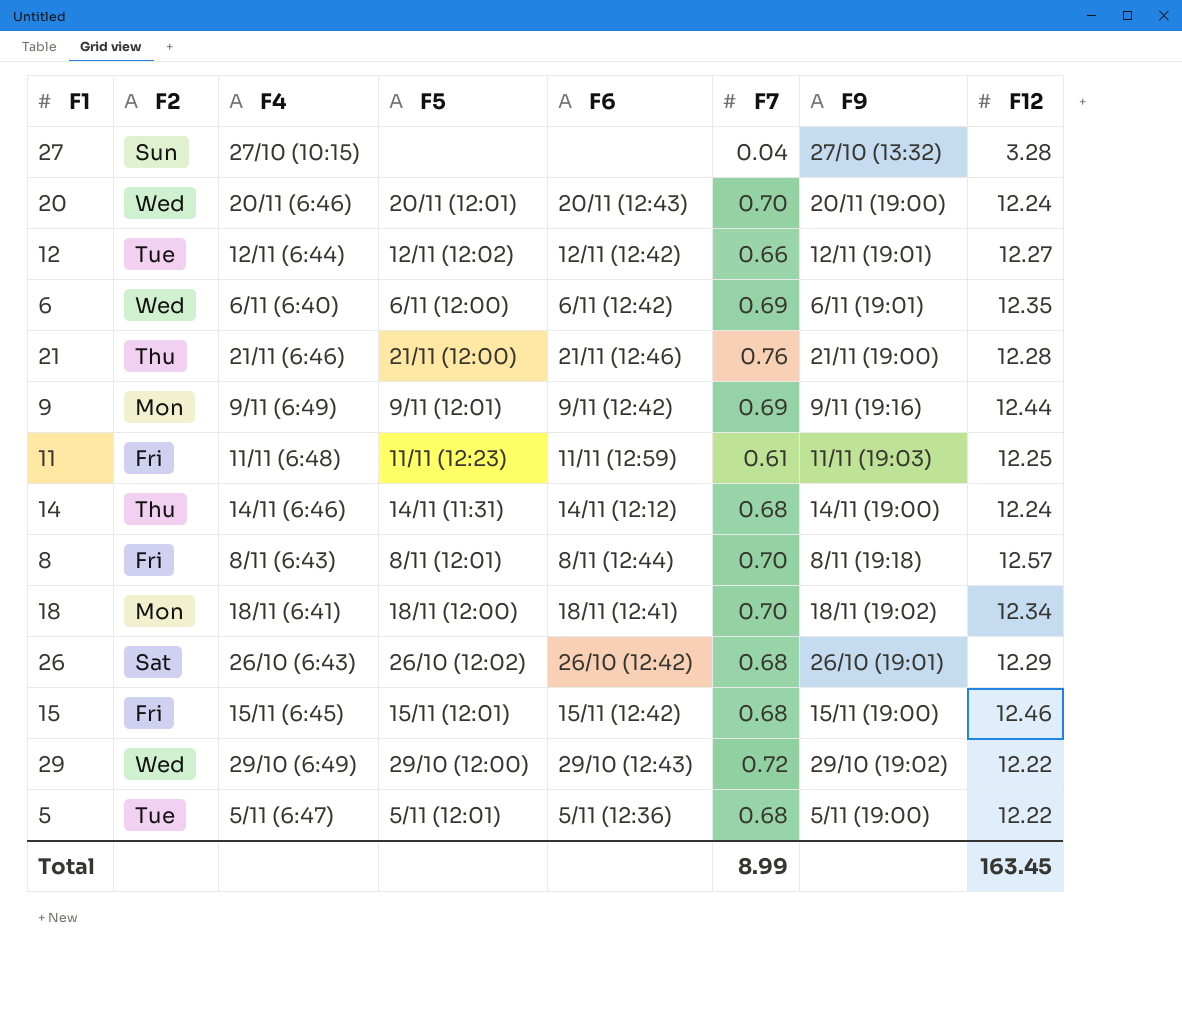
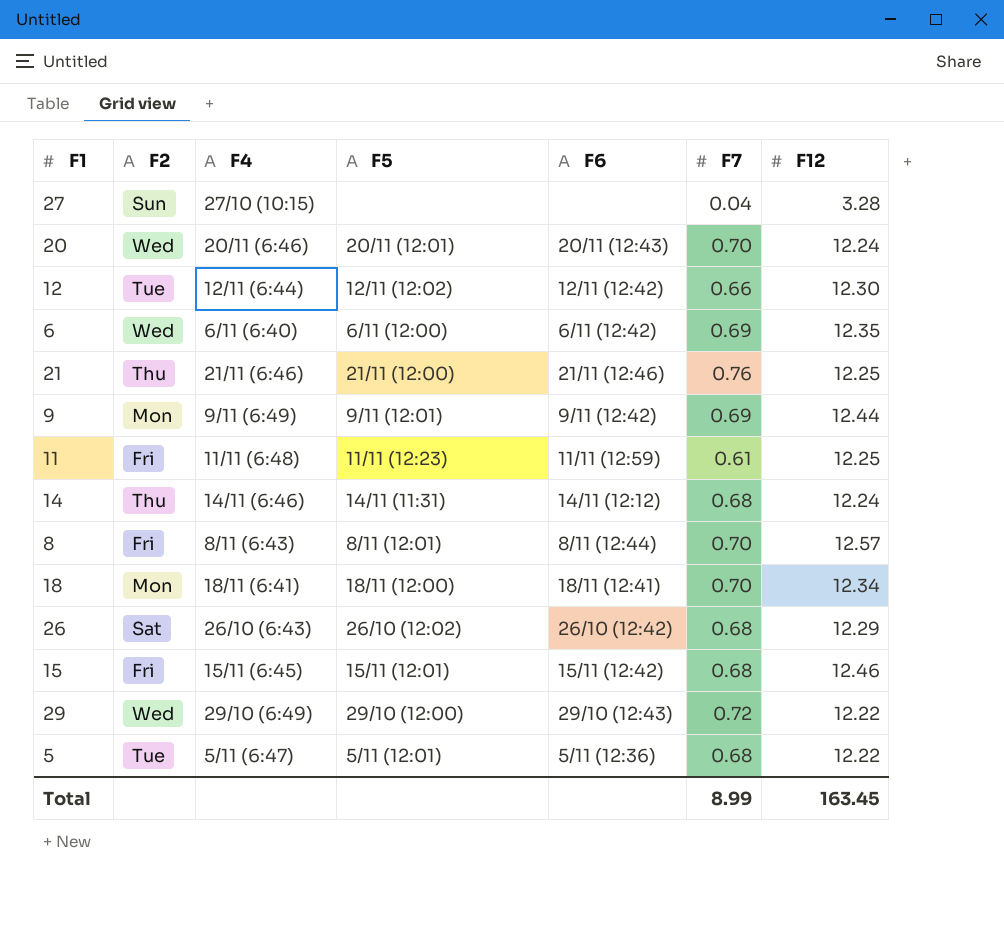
column F9 | position: 7 -> none
12 | F12: 12.27 -> 12.30
21 | F12: 12.28 -> 12.25

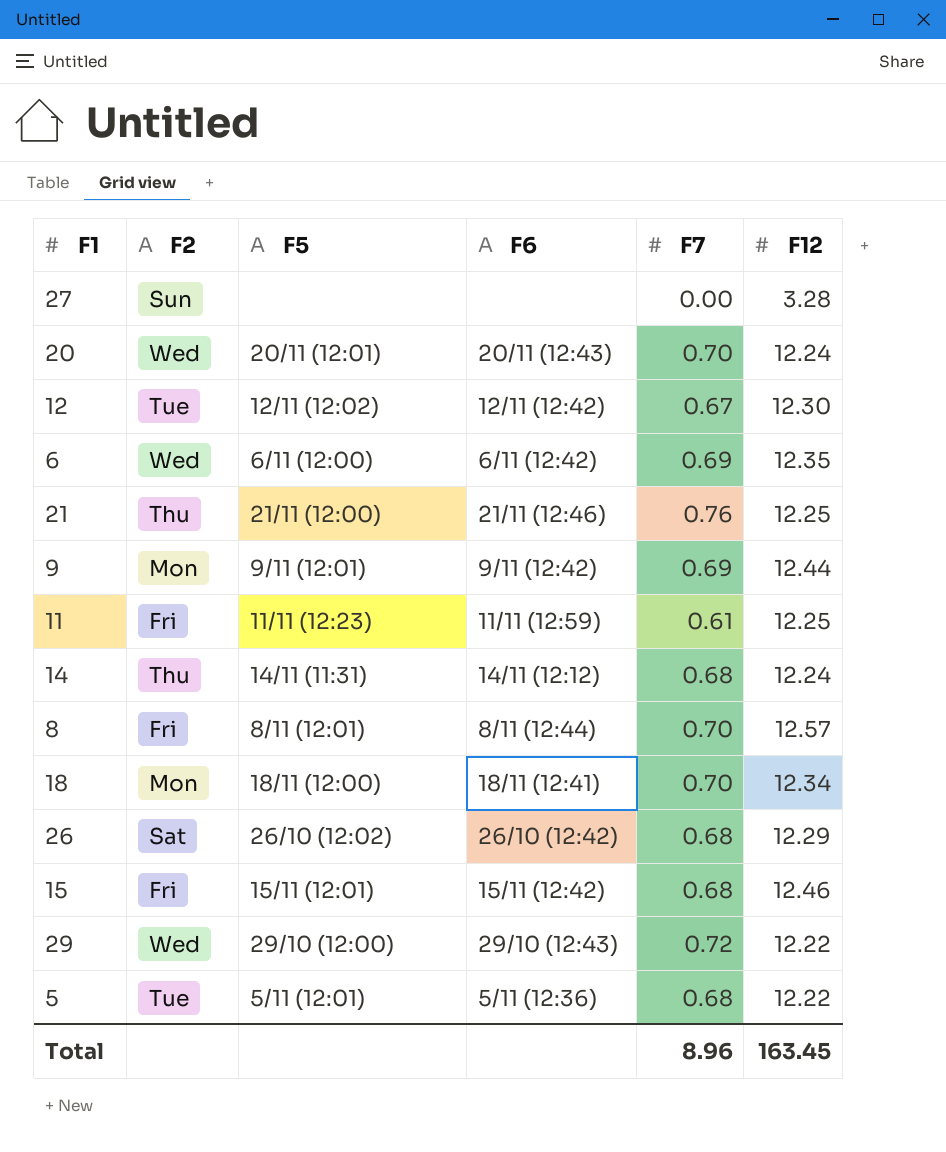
column F4 | position: 3 -> none
27 | F7: 0.04 -> 0.00
12 | F7: 0.66 -> 0.67
Total | F7: 8.99 -> 8.96

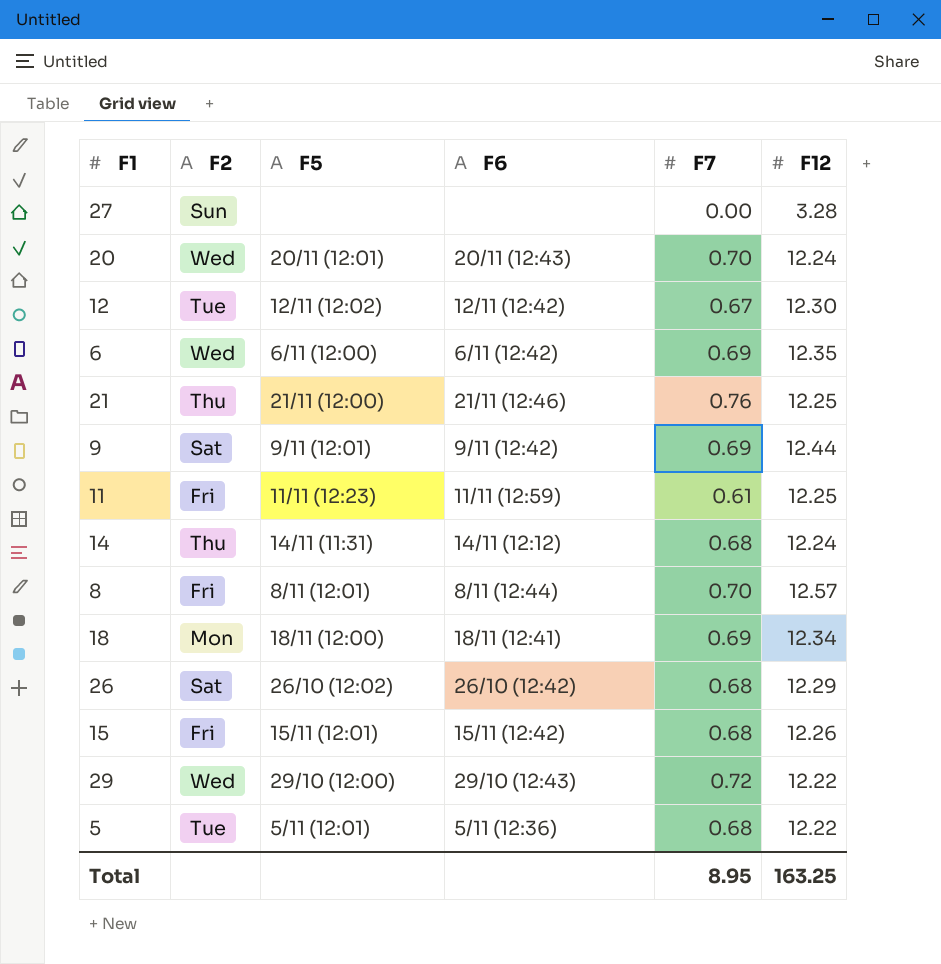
9 | F2: Mon -> Sat
18 | F7: 0.70 -> 0.69
15 | F12: 12.46 -> 12.26
Total | F7: 8.96 -> 8.95
Total | F12: 163.45 -> 163.25

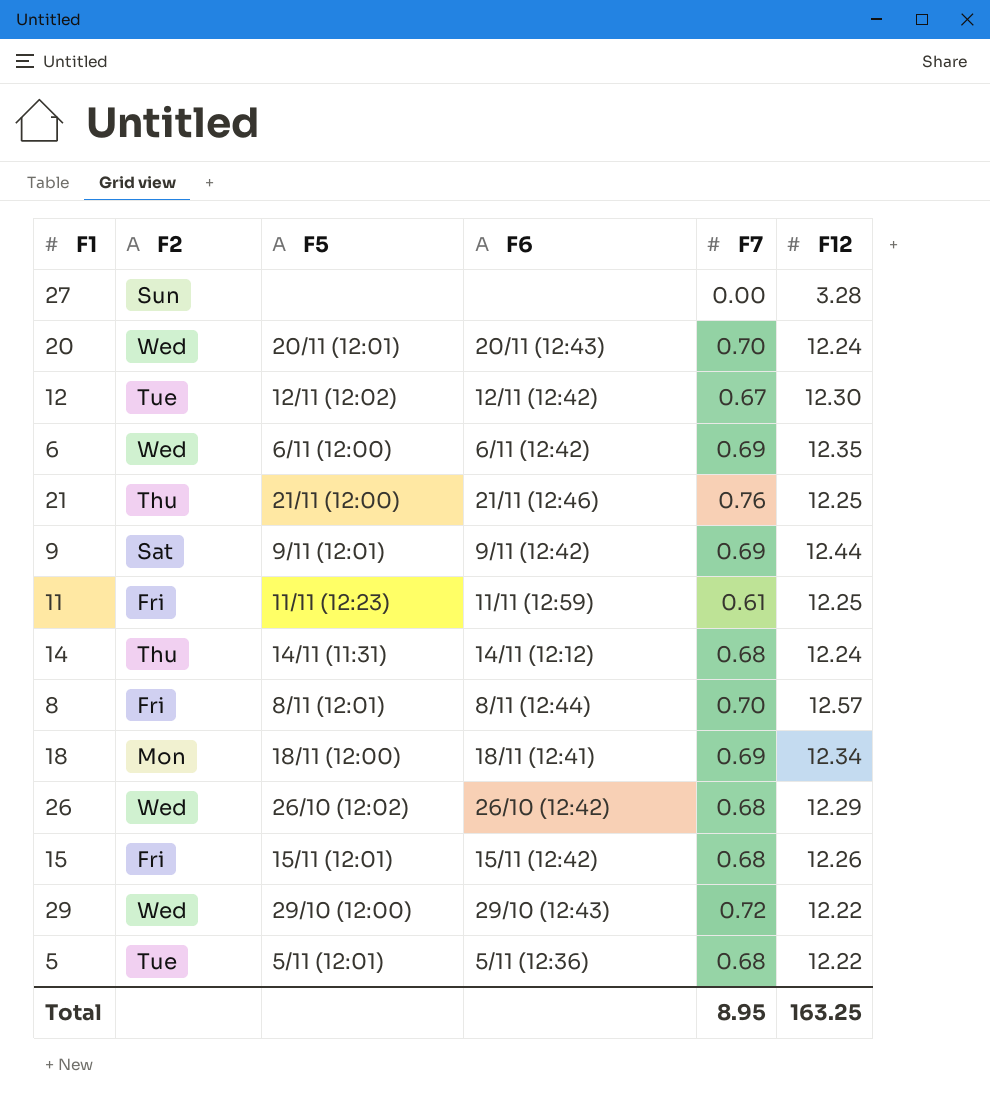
26 | F2: Sat -> Wed

